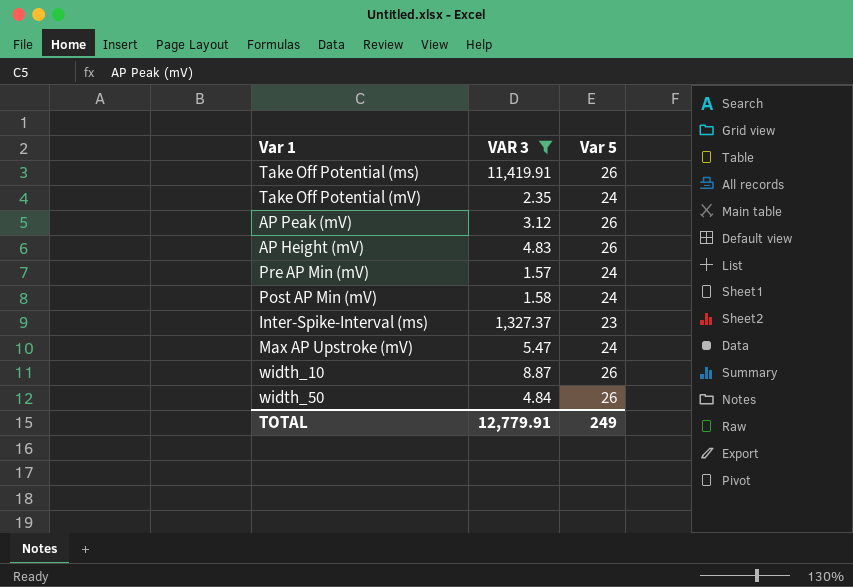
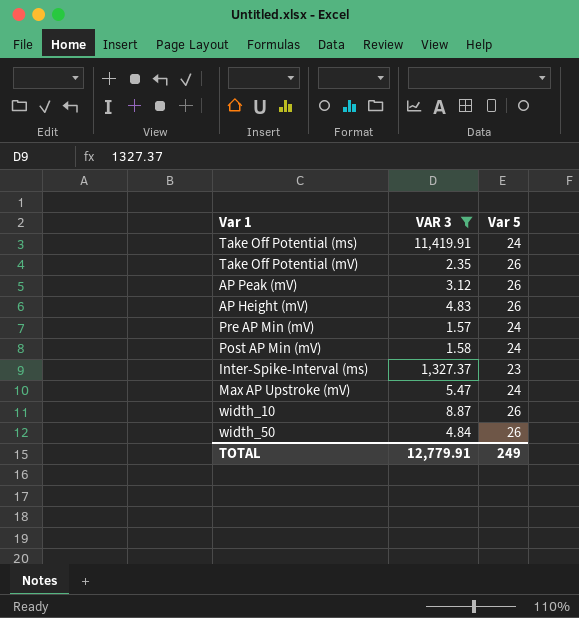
Take Off Potential (ms) | Var 5: 26 -> 24
Take Off Potential (mV) | Var 5: 24 -> 26

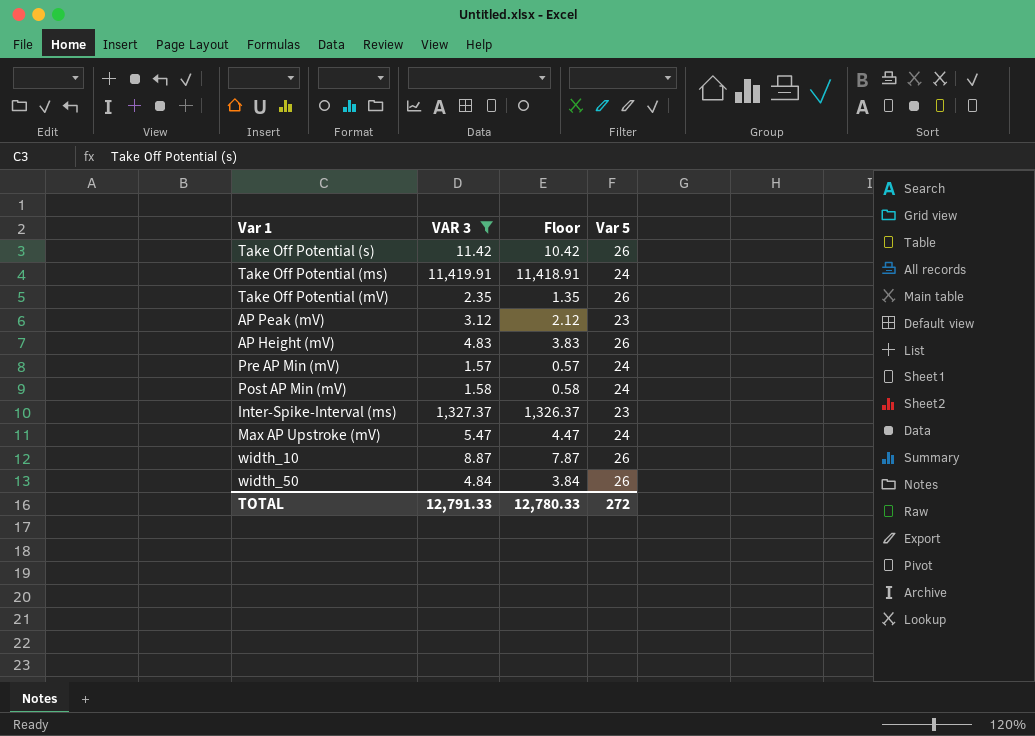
column Floor | formula: none -> [VAR 3] - 1
row Take Off Potential (s): none -> 11.42 | 10.42 | 26
AP Peak (mV) | Var 5: 26 -> 23
TOTAL | VAR 3: 12,779.91 -> 12,791.33
TOTAL | Var 5: 249 -> 272

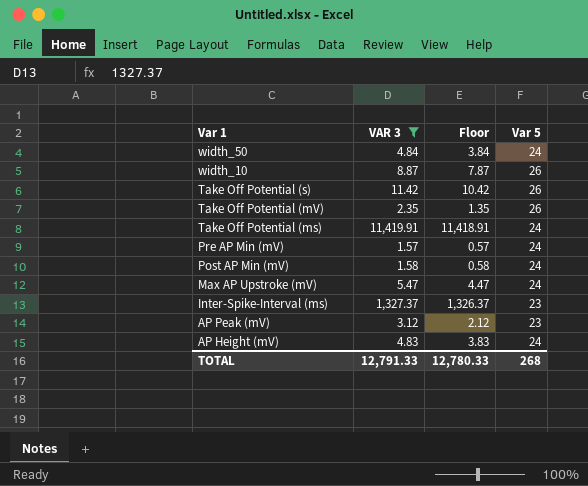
row order: none -> Var 1 descending
width_50 | Var 5: 26 -> 24
AP Height (mV) | Var 5: 26 -> 24
TOTAL | Var 5: 272 -> 268

